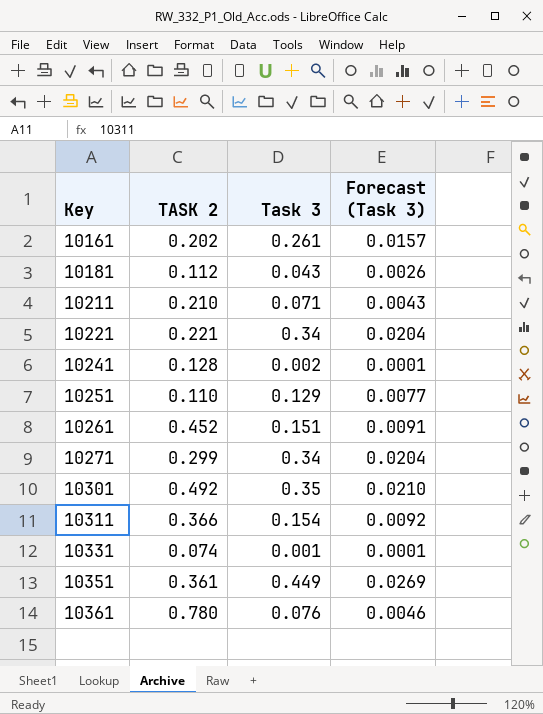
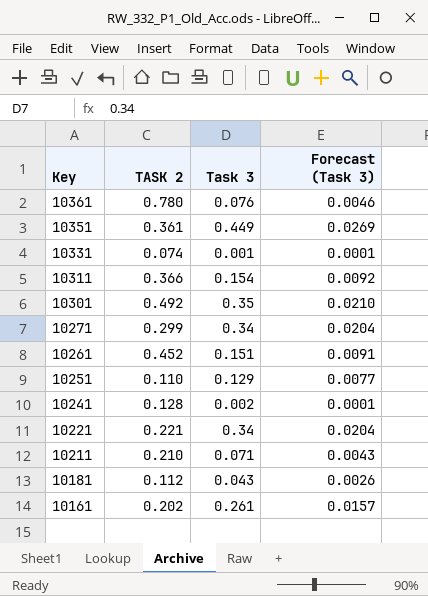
row order: Key ascending -> Key descending

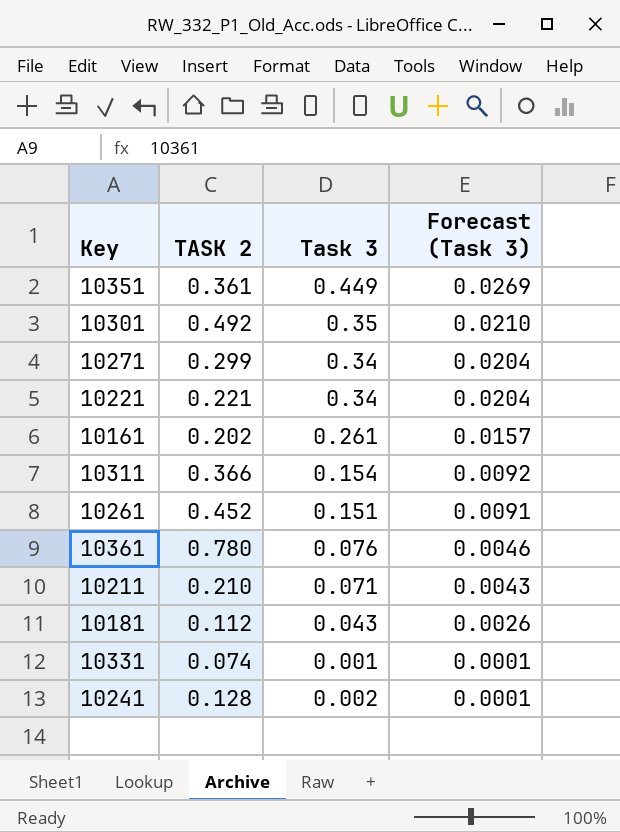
row order: Key descending -> Forecast (Task 3) descending
row 10251: 0.110 | 0.129 | 0.0077 -> none

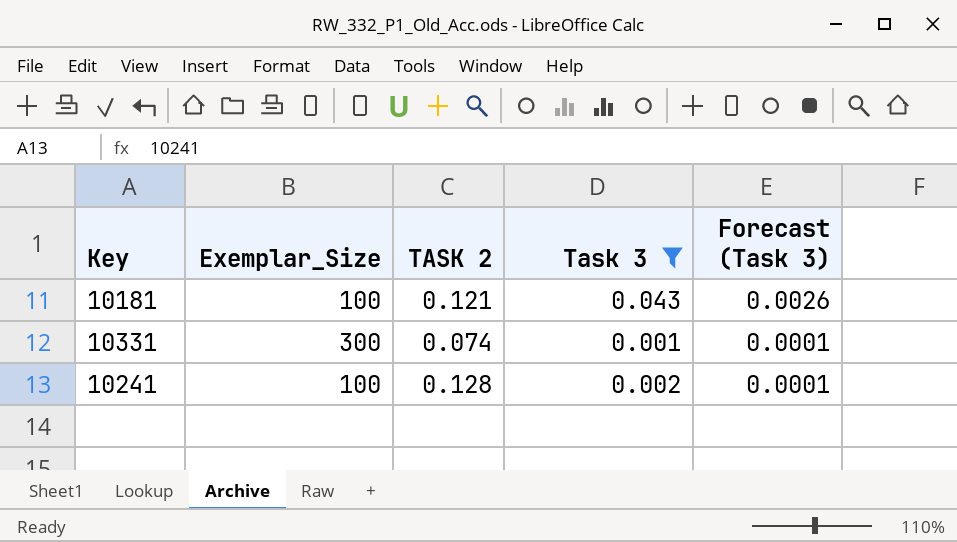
filter: none -> Task 3 <= 0.043
column Exemplar_Size | position: none -> 2
10181 | TASK 2: 0.112 -> 0.121

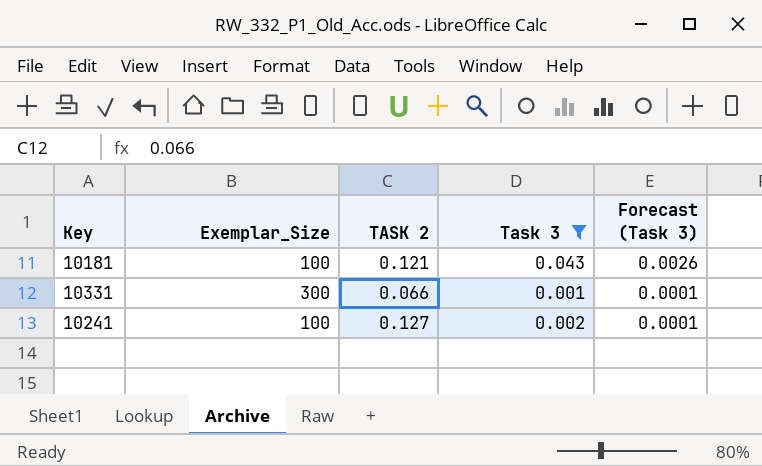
10331 | TASK 2: 0.074 -> 0.066
10241 | TASK 2: 0.128 -> 0.127

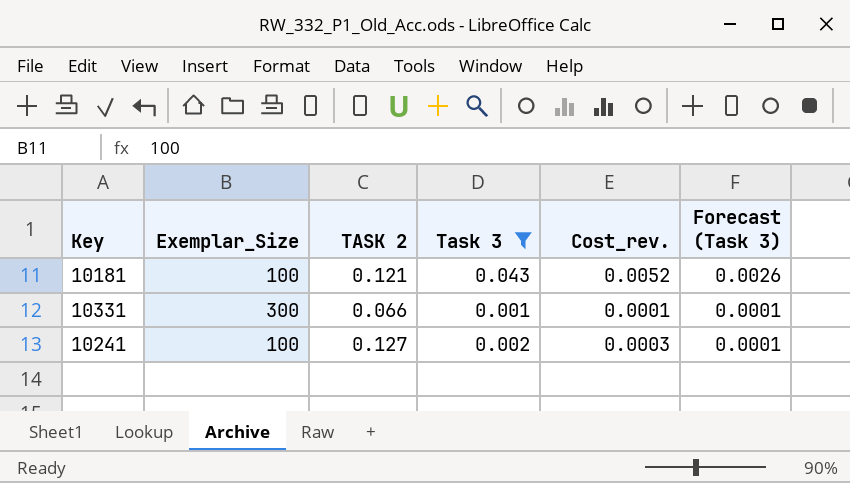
column Cost_rev. | formula: none -> [TASK 2] * [Task 3]

